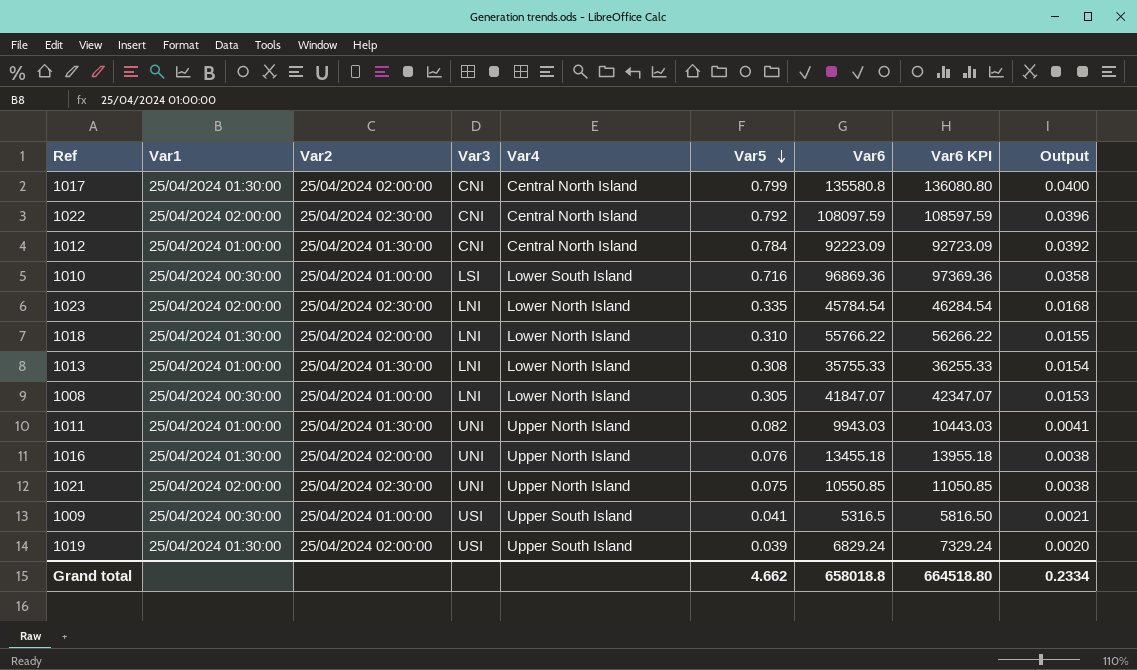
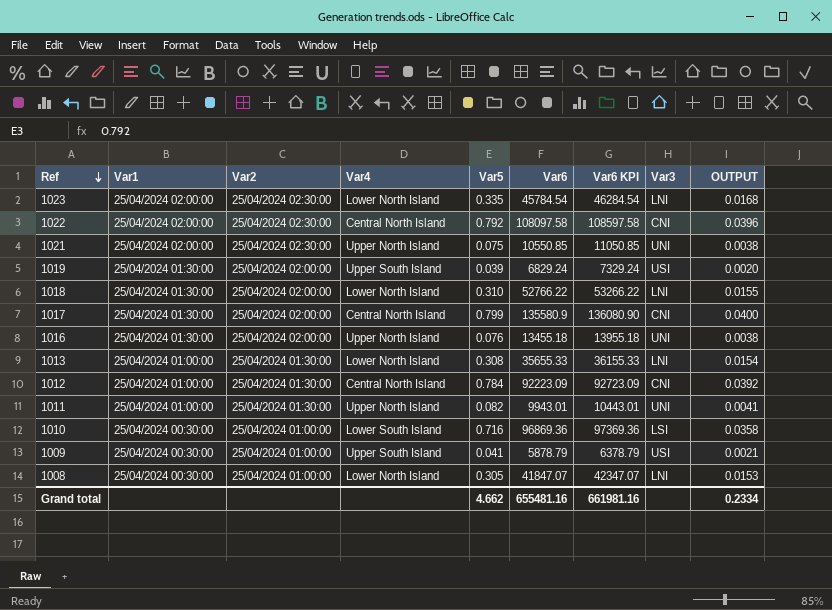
row order: Var5 descending -> Ref descending
column Var3 | position: 4 -> 8
column name: Output -> OUTPUT
1022 | Var6: 108097.59 -> 108097.58
1022 | Var6 KPI: 108597.59 -> 108597.58
1018 | Var6: 55766.22 -> 52766.22
1018 | Var6 KPI: 56266.22 -> 53266.22
1017 | Var6: 135580.8 -> 135580.9
1017 | Var6 KPI: 136080.80 -> 136080.90
1013 | Var6: 35755.33 -> 35655.33
1013 | Var6 KPI: 36255.33 -> 36155.33
1011 | Var6: 9943.03 -> 9943.01
1011 | Var6 KPI: 10443.03 -> 10443.01
1009 | Var6: 5316.5 -> 5878.79
1009 | Var6 KPI: 5816.50 -> 6378.79
Grand total | Var6: 658018.8 -> 655481.16
Grand total | Var6 KPI: 664518.80 -> 661981.16

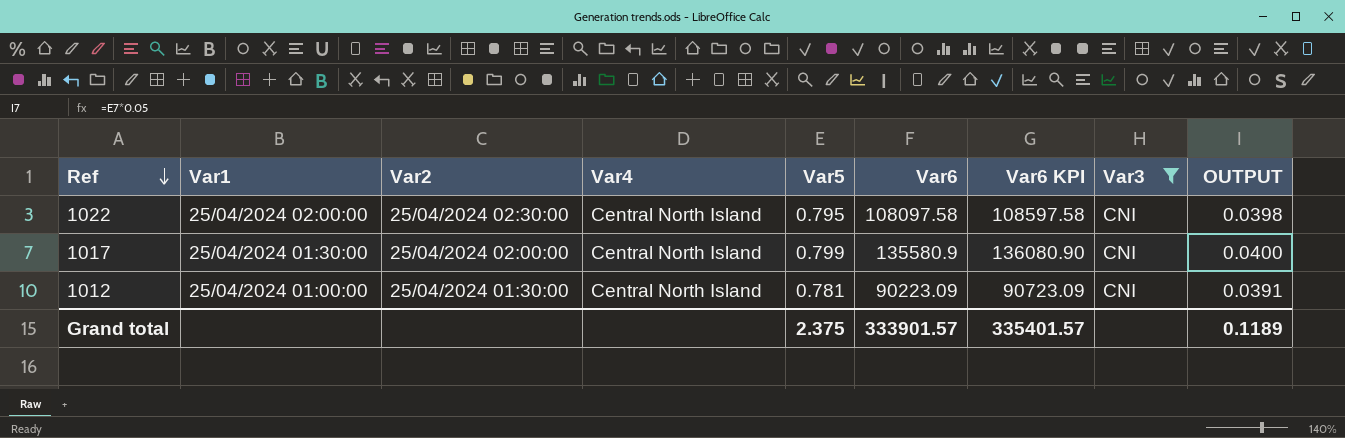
filter: none -> Var3 = CNI
1022 | Var5: 0.792 -> 0.795
1022 | OUTPUT: 0.0396 -> 0.0398
1012 | Var5: 0.784 -> 0.781
1012 | Var6: 92223.09 -> 90223.09
1012 | Var6 KPI: 92723.09 -> 90723.09
1012 | OUTPUT: 0.0392 -> 0.0391
Grand total | Var5: 4.662 -> 2.375
Grand total | Var6: 655481.16 -> 333901.57
Grand total | Var6 KPI: 661981.16 -> 335401.57
Grand total | OUTPUT: 0.2334 -> 0.1189

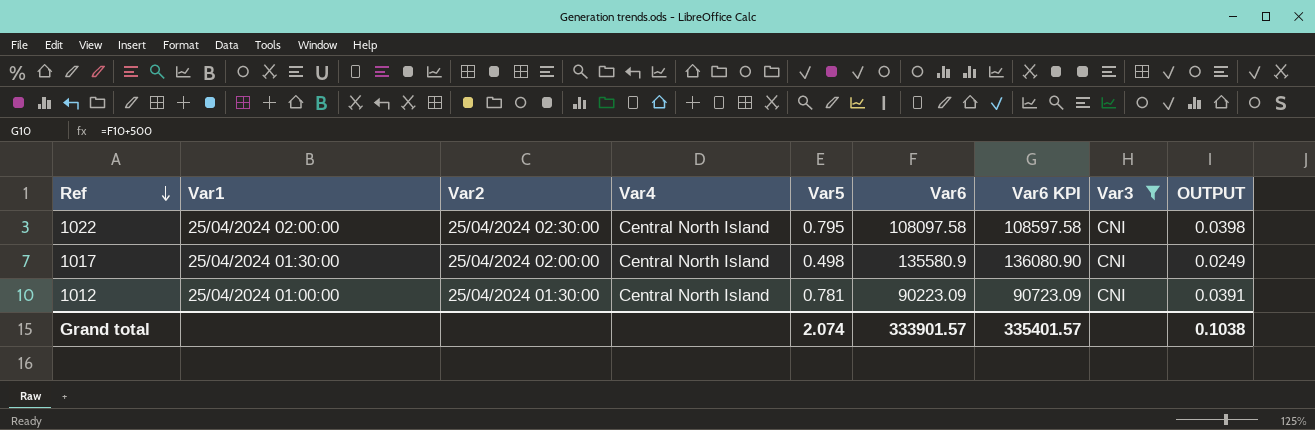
1017 | Var5: 0.799 -> 0.498
1017 | OUTPUT: 0.0400 -> 0.0249
Grand total | Var5: 2.375 -> 2.074
Grand total | OUTPUT: 0.1189 -> 0.1038

